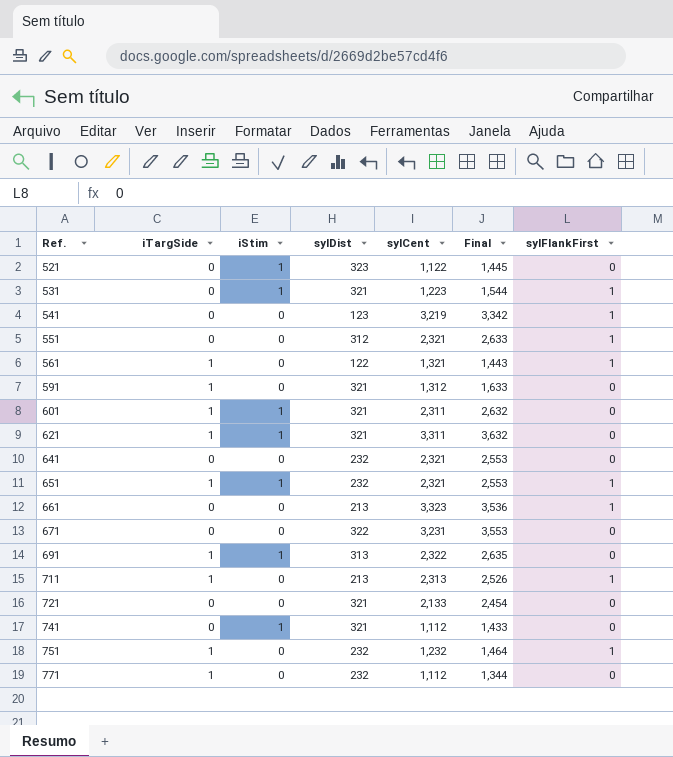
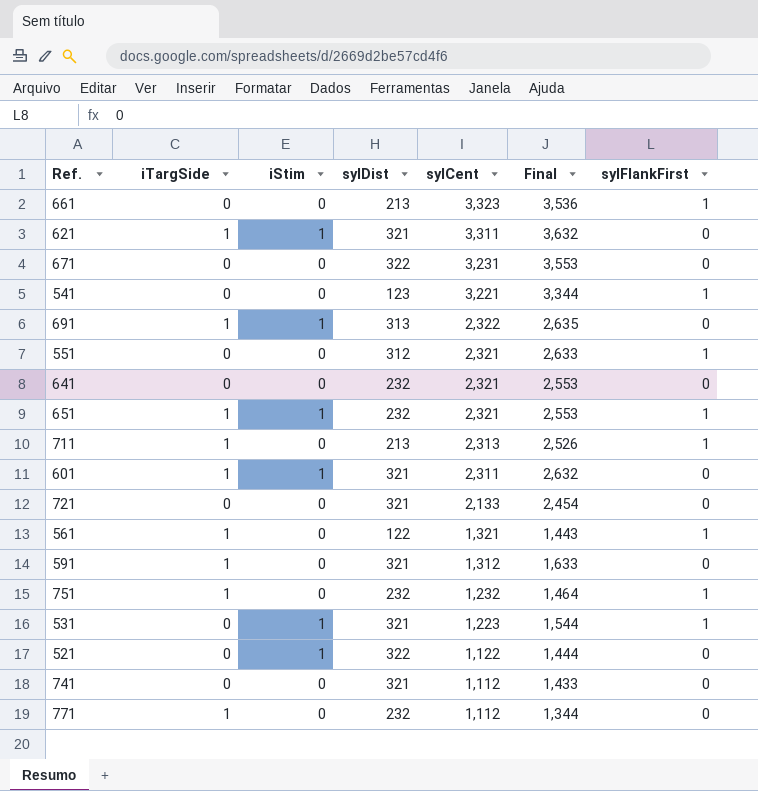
row order: Ref. ascending -> sylCent descending
541 | sylCent: 3,219 -> 3,221
541 | Final: 3,342 -> 3,344
521 | sylDist: 323 -> 322
521 | Final: 1,445 -> 1,444
741 | iStim: 1 -> 0

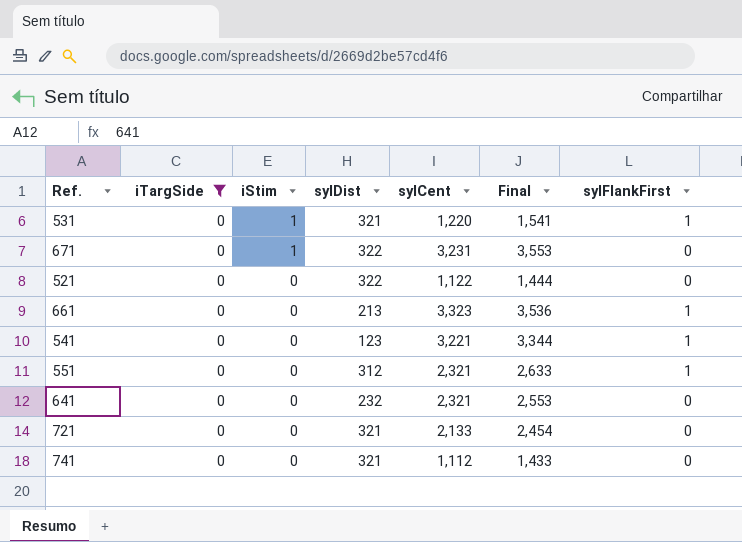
filter: none -> iTargSide = 0
row order: sylCent descending -> iStim descending
531 | sylCent: 1,223 -> 1,220
531 | Final: 1,544 -> 1,541
671 | iStim: 0 -> 1
521 | iStim: 1 -> 0

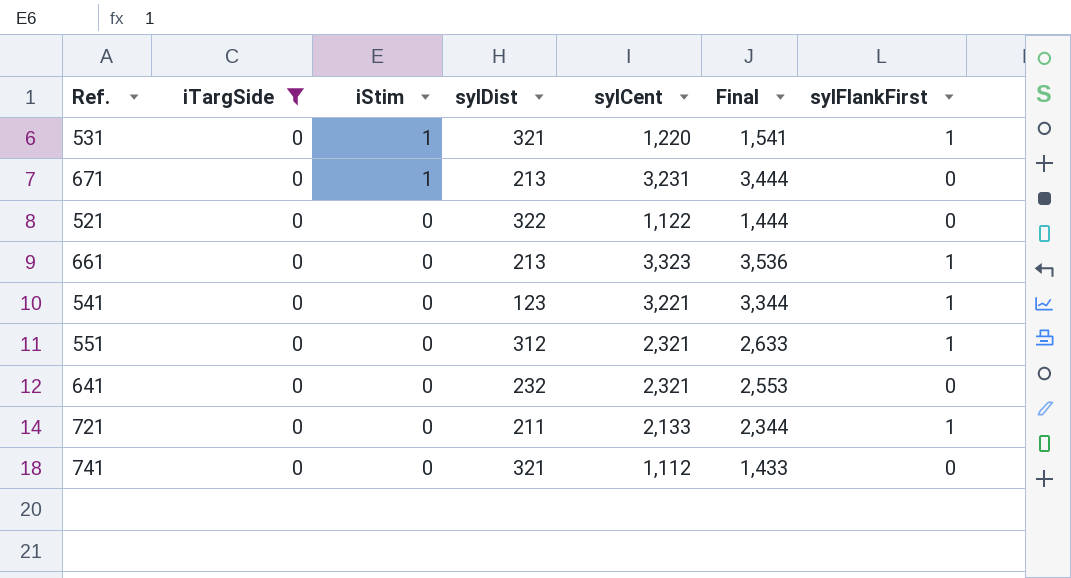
671 | sylDist: 322 -> 213
671 | Final: 3,553 -> 3,444
721 | sylDist: 321 -> 211
721 | Final: 2,454 -> 2,344
721 | sylFlankFirst: 0 -> 1

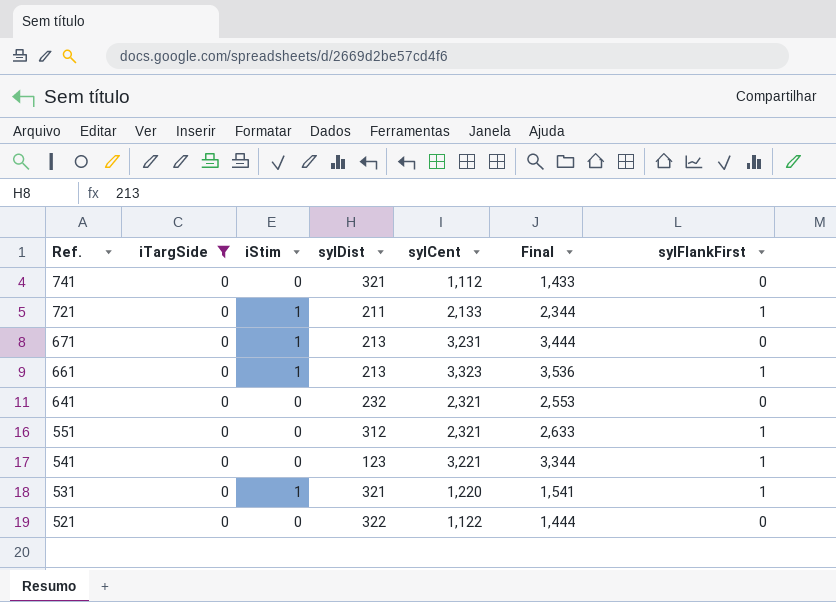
row order: iStim descending -> Ref. descending
721 | iStim: 0 -> 1
661 | iStim: 0 -> 1

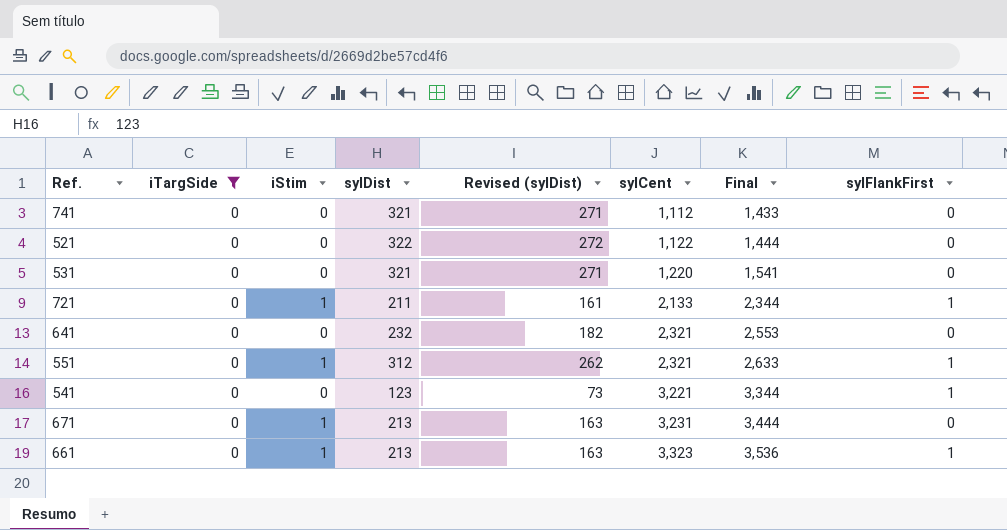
row order: Ref. descending -> sylCent ascending
column Revised (sylDist) | formula: none -> [sylDist] - 50
531 | iStim: 1 -> 0
531 | sylFlankFirst: 1 -> 0
551 | iStim: 0 -> 1

